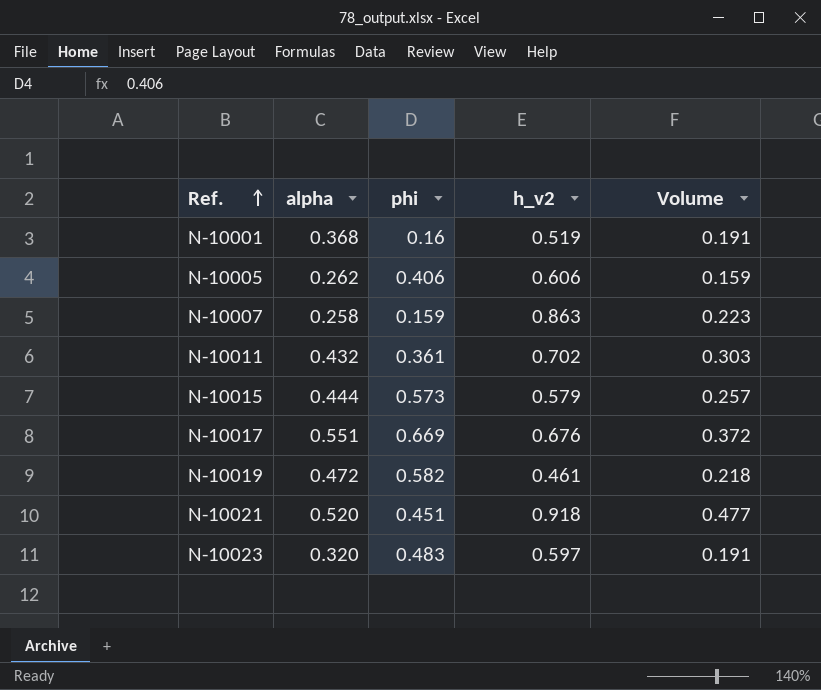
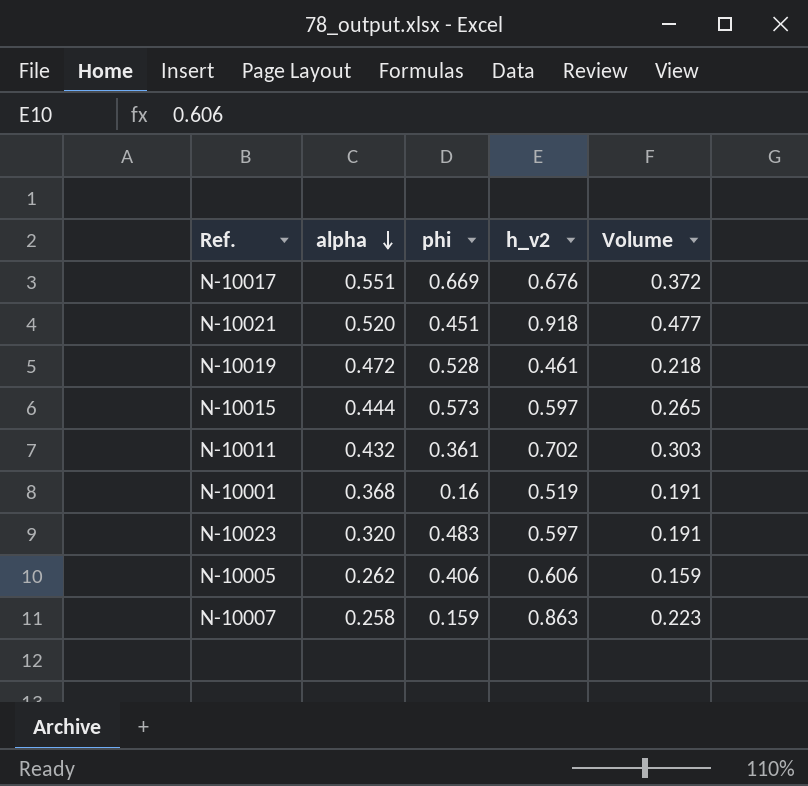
row order: Ref. ascending -> alpha descending
N-10019 | phi: 0.582 -> 0.528
N-10015 | h_v2: 0.579 -> 0.597
N-10015 | Volume: 0.257 -> 0.265

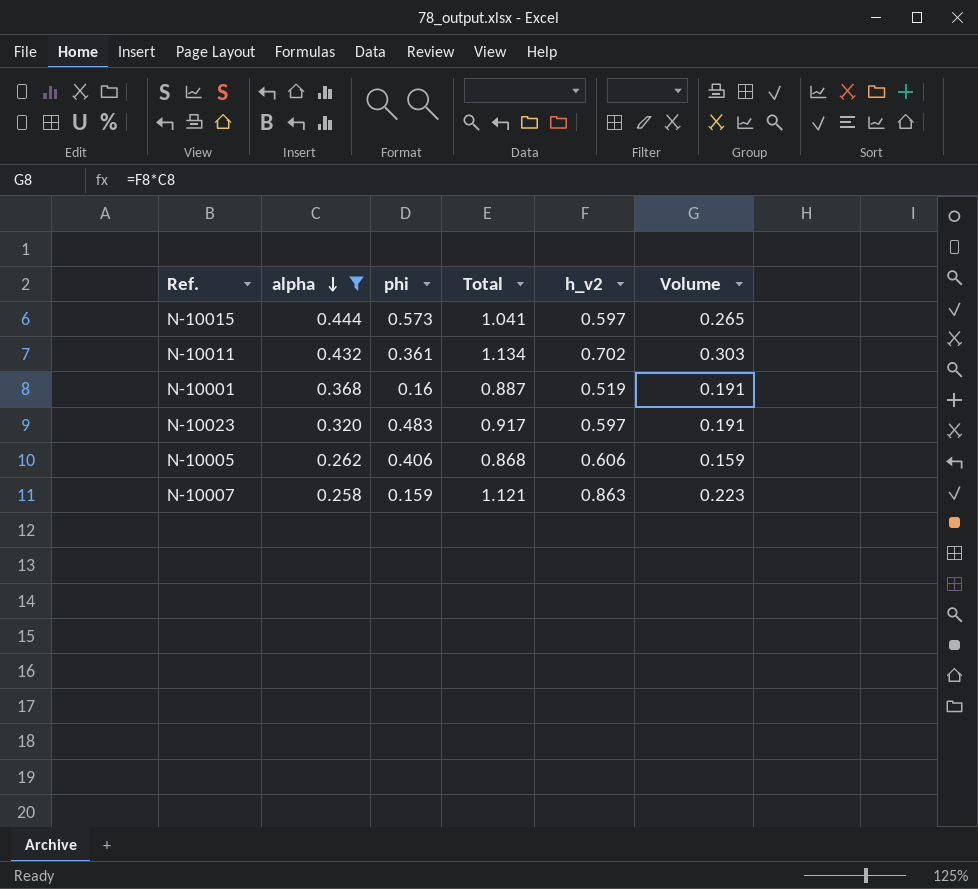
filter: none -> alpha <= 0.444
column Total | formula: none -> [alpha] + [h_v2]

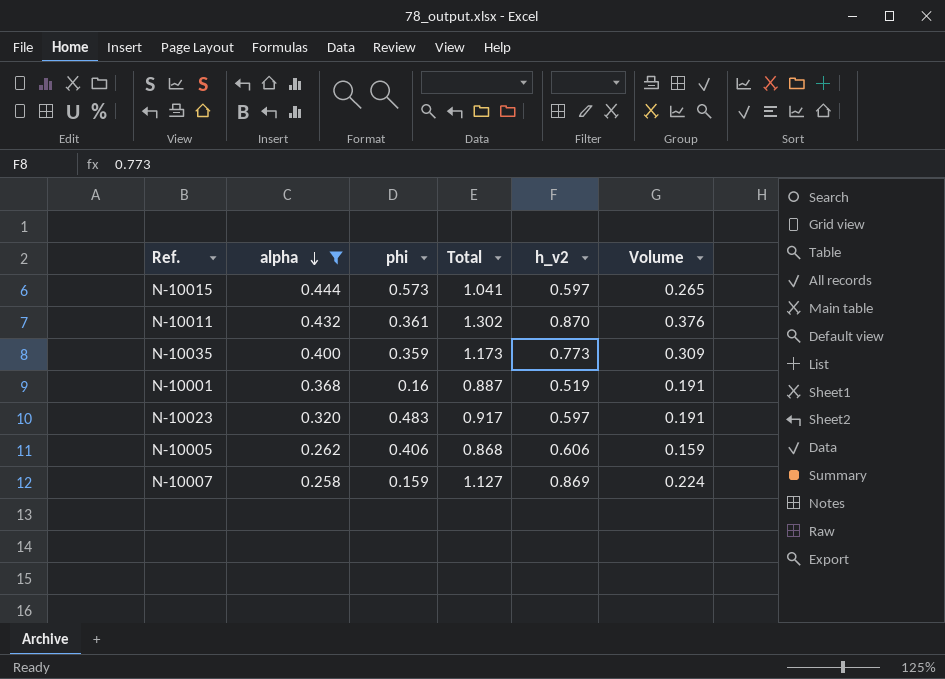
N-10011 | Total: 1.134 -> 1.302
N-10011 | h_v2: 0.702 -> 0.870
N-10011 | Volume: 0.303 -> 0.376
row N-10035: none -> 0.400 | 0.359 | 1.173 | 0.773 | 0.309
N-10007 | Total: 1.121 -> 1.127
N-10007 | h_v2: 0.863 -> 0.869
N-10007 | Volume: 0.223 -> 0.224

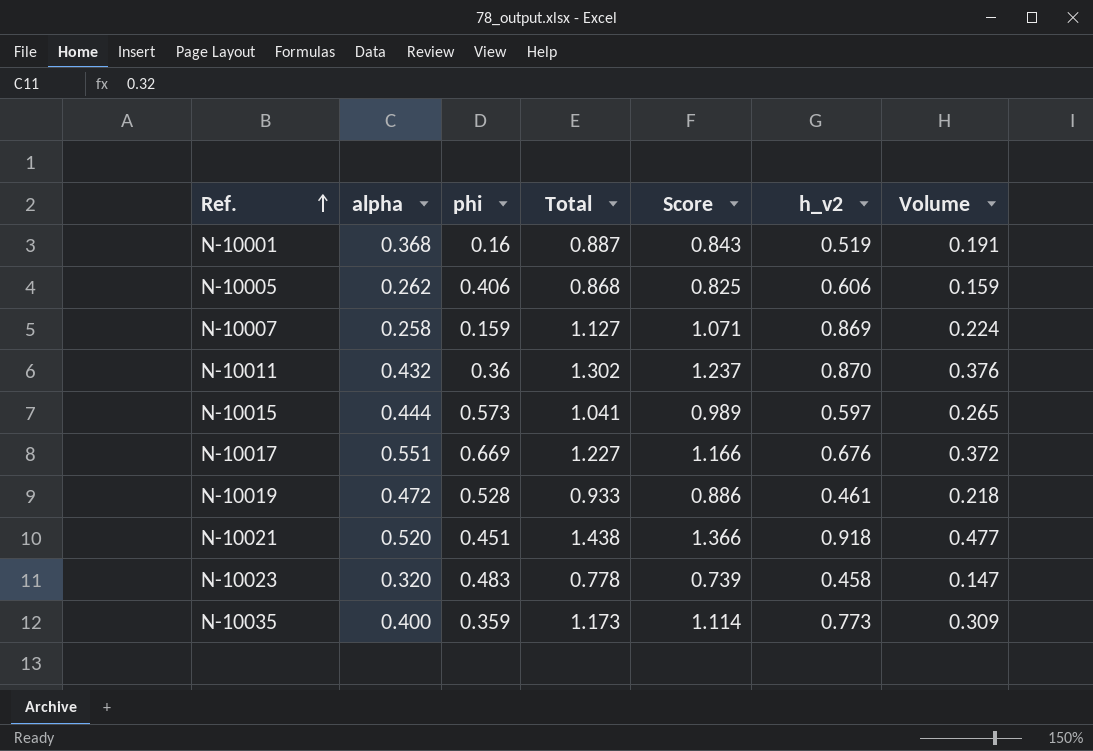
filter: alpha <= 0.444 -> none
row order: alpha descending -> Ref. ascending
column Score | formula: none -> [Total] * 0.95
N-10011 | phi: 0.361 -> 0.36
N-10023 | Total: 0.917 -> 0.778
N-10023 | h_v2: 0.597 -> 0.458
N-10023 | Volume: 0.191 -> 0.147

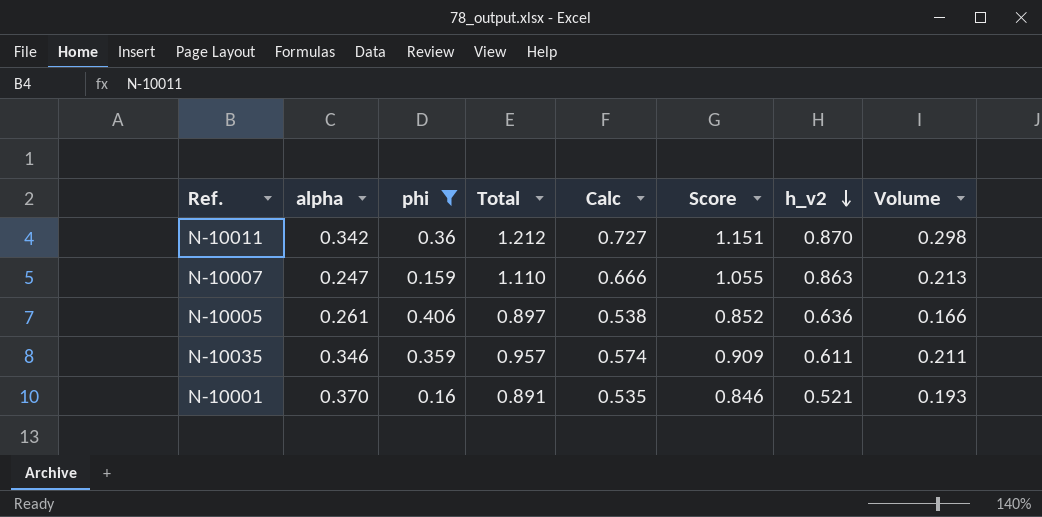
filter: none -> phi <= 0.406
row order: Ref. ascending -> h_v2 descending
column Calc | formula: none -> [Total] * 0.6
N-10011 | alpha: 0.432 -> 0.342
N-10011 | Total: 1.302 -> 1.212
N-10011 | Score: 1.237 -> 1.151
N-10011 | Volume: 0.376 -> 0.298
N-10007 | alpha: 0.258 -> 0.247
N-10007 | Total: 1.127 -> 1.110
N-10007 | Score: 1.071 -> 1.055
N-10007 | h_v2: 0.869 -> 0.863
N-10007 | Volume: 0.224 -> 0.213
N-10005 | alpha: 0.262 -> 0.261
N-10005 | Total: 0.868 -> 0.897
N-10005 | Score: 0.825 -> 0.852
N-10005 | h_v2: 0.606 -> 0.636
N-10005 | Volume: 0.159 -> 0.166
N-10035 | alpha: 0.400 -> 0.346
N-10035 | Total: 1.173 -> 0.957
N-10035 | Score: 1.114 -> 0.909
N-10035 | h_v2: 0.773 -> 0.611
N-10035 | Volume: 0.309 -> 0.211
N-10001 | alpha: 0.368 -> 0.370
N-10001 | Total: 0.887 -> 0.891
N-10001 | Score: 0.843 -> 0.846
N-10001 | h_v2: 0.519 -> 0.521
N-10001 | Volume: 0.191 -> 0.193

